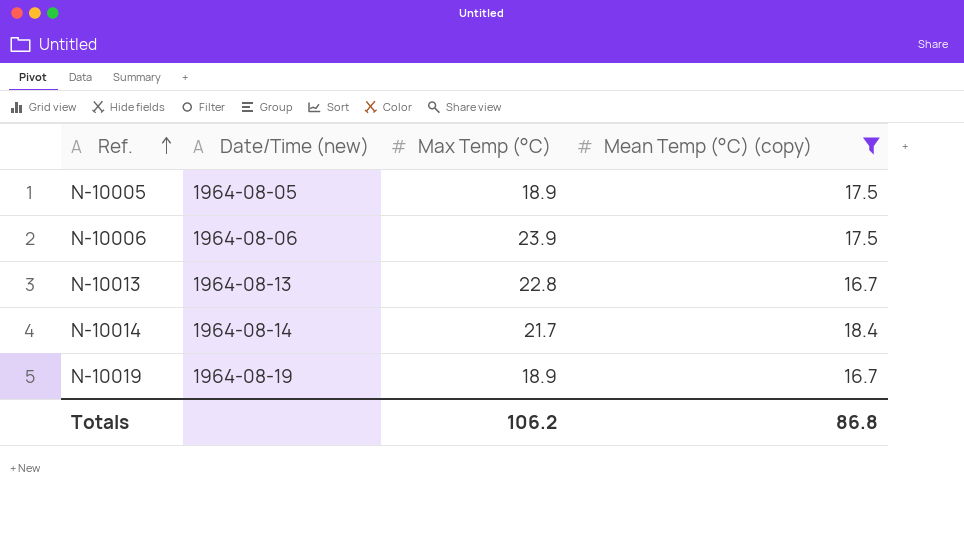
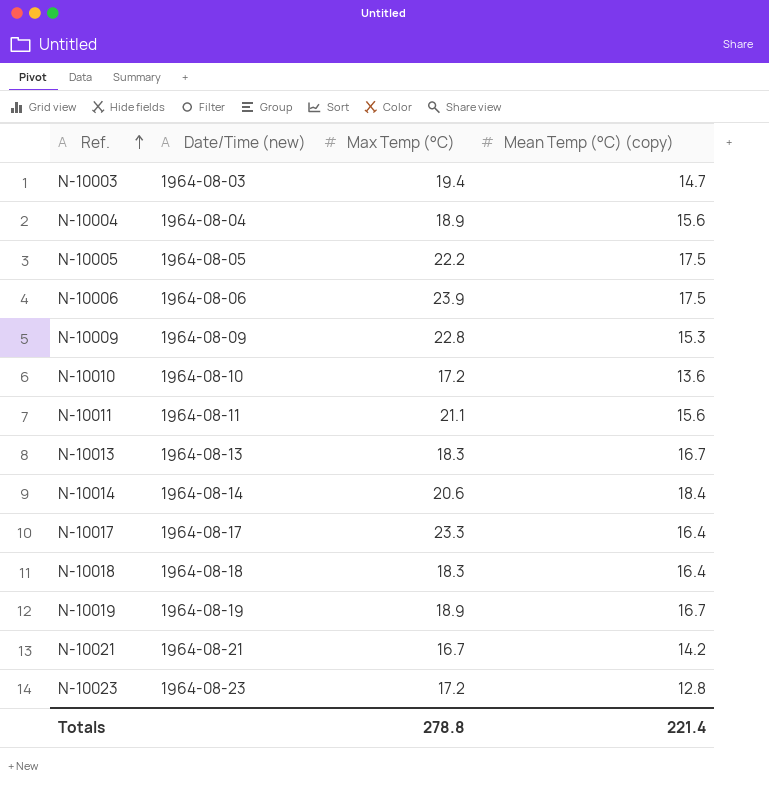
filter: Mean Temp (°C) (copy) >= 16.7 -> none
N-10005 | Max Temp (°C): 18.9 -> 22.2
N-10013 | Max Temp (°C): 22.8 -> 18.3
N-10014 | Max Temp (°C): 21.7 -> 20.6
Totals | Max Temp (°C): 106.2 -> 278.8
Totals | Mean Temp (°C) (copy): 86.8 -> 221.4

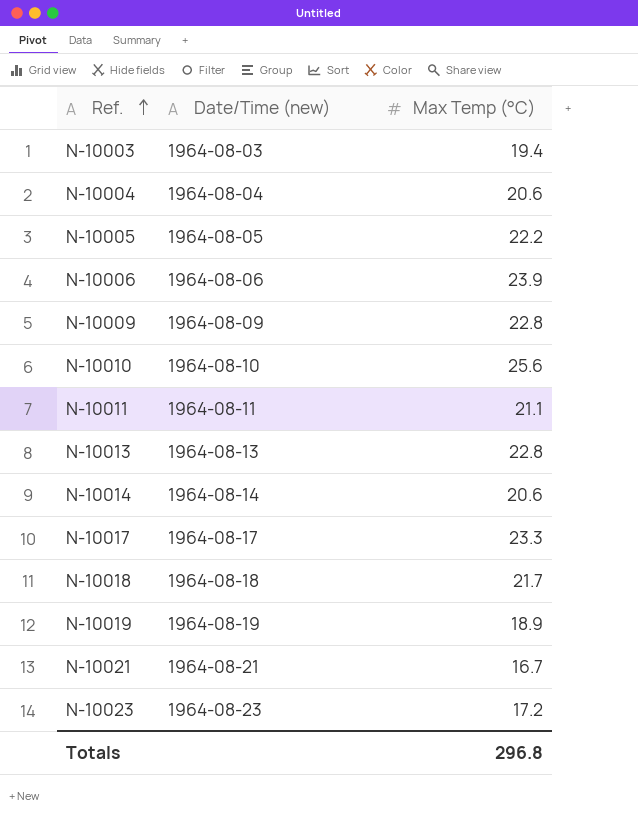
column Mean Temp (°C) (copy) | position: 4 -> none
N-10004 | Max Temp (°C): 18.9 -> 20.6
N-10010 | Max Temp (°C): 17.2 -> 25.6
N-10013 | Max Temp (°C): 18.3 -> 22.8
N-10018 | Max Temp (°C): 18.3 -> 21.7
Totals | Max Temp (°C): 278.8 -> 296.8

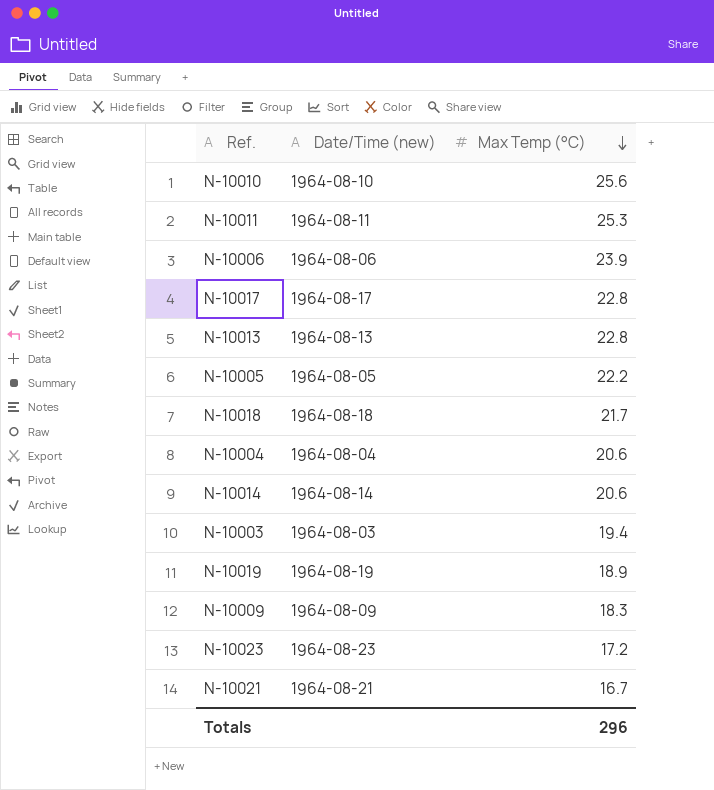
row order: Ref. ascending -> Max Temp (°C) descending
N-10011 | Max Temp (°C): 21.1 -> 25.3
N-10017 | Max Temp (°C): 23.3 -> 22.8
N-10009 | Max Temp (°C): 22.8 -> 18.3
Totals | Max Temp (°C): 296.8 -> 296

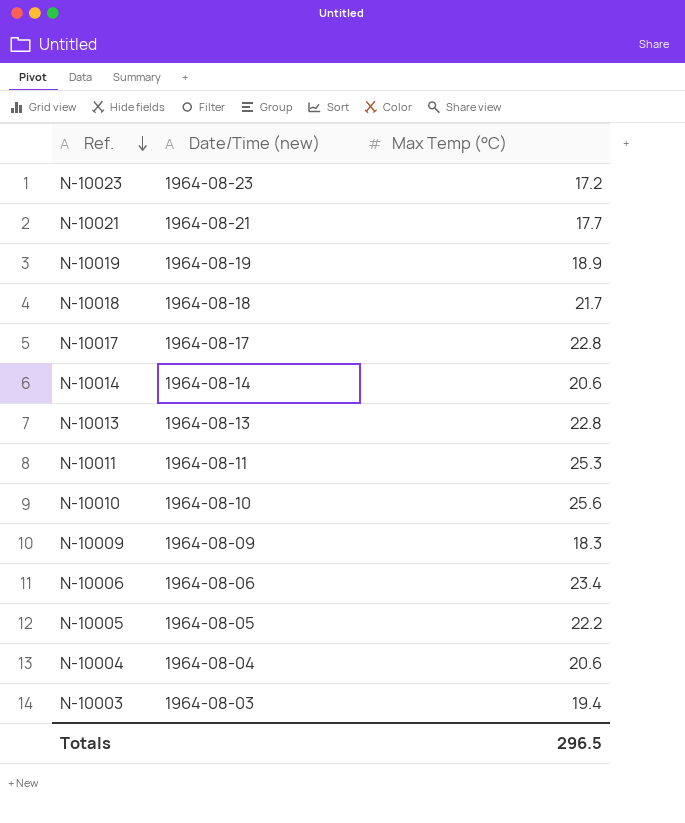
row order: Max Temp (°C) descending -> Ref. descending
N-10021 | Max Temp (°C): 16.7 -> 17.7
N-10006 | Max Temp (°C): 23.9 -> 23.4
Totals | Max Temp (°C): 296 -> 296.5

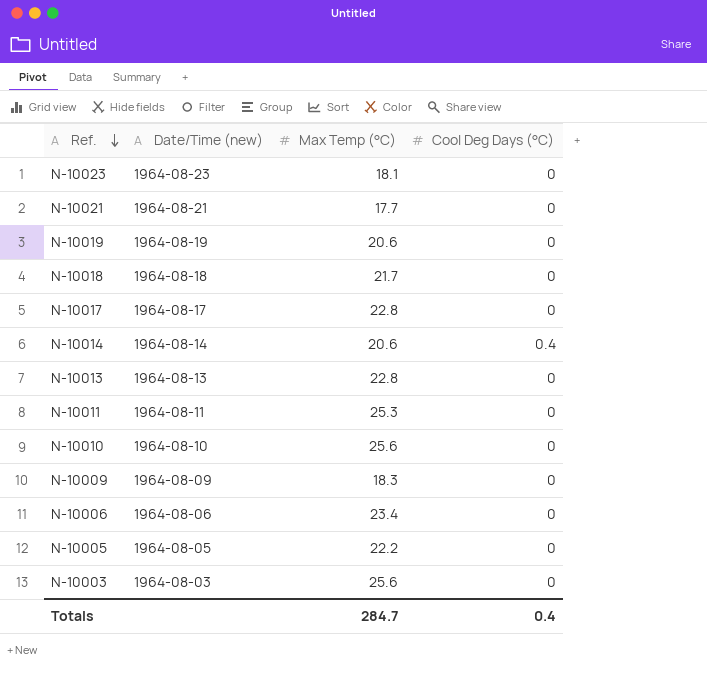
column Cool Deg Days (°C) | position: none -> 4
row N-10004: 1964-08-04 | 20.6 -> none
N-10023 | Max Temp (°C): 17.2 -> 18.1
N-10019 | Max Temp (°C): 18.9 -> 20.6
N-10003 | Max Temp (°C): 19.4 -> 25.6
Totals | Max Temp (°C): 296.5 -> 284.7

